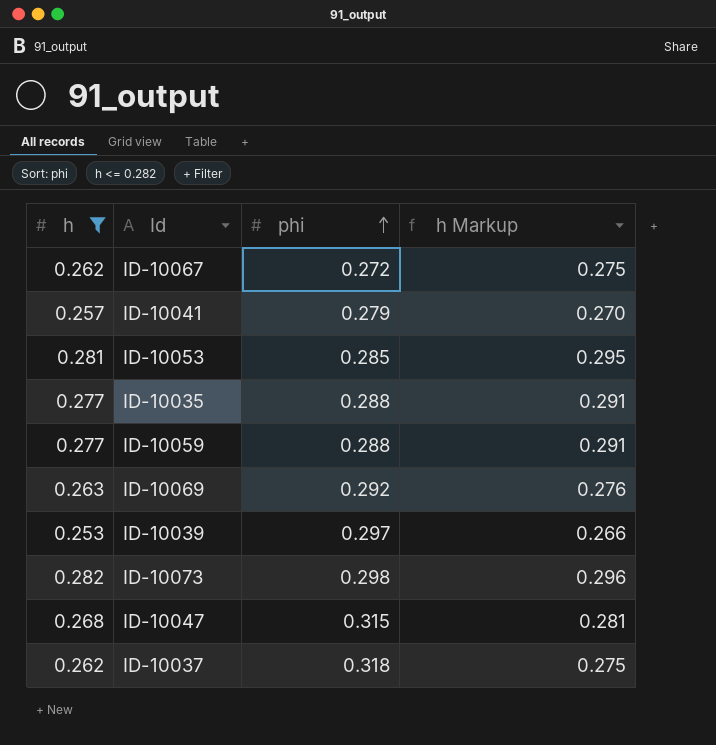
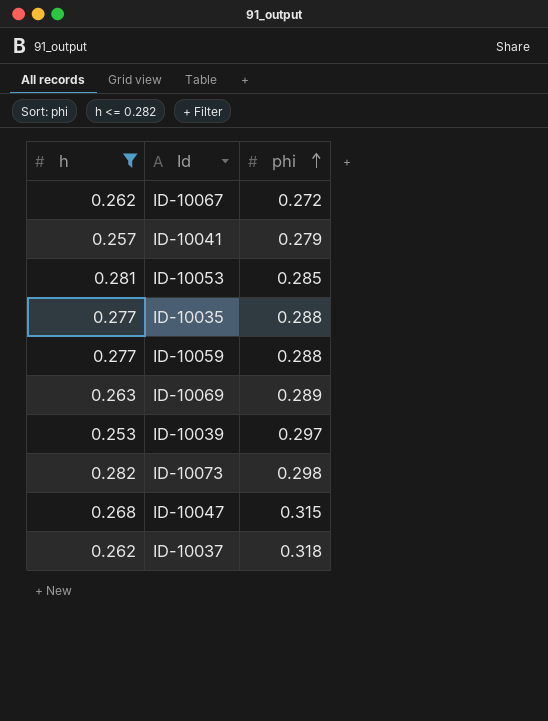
column h Markup | formula: [h] * 1.05 -> none
ID-10069 | phi: 0.292 -> 0.289

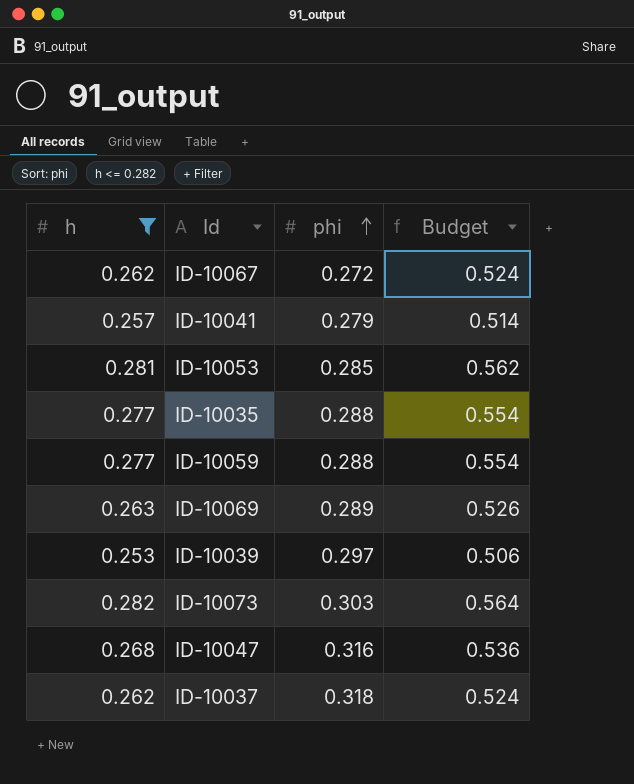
column Budget | formula: none -> [h] * 2
ID-10073 | phi: 0.298 -> 0.303
ID-10047 | phi: 0.315 -> 0.316

